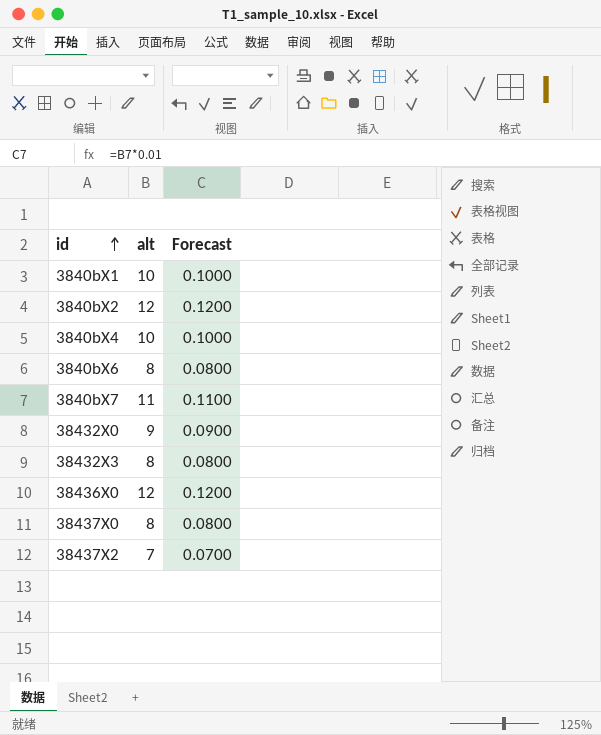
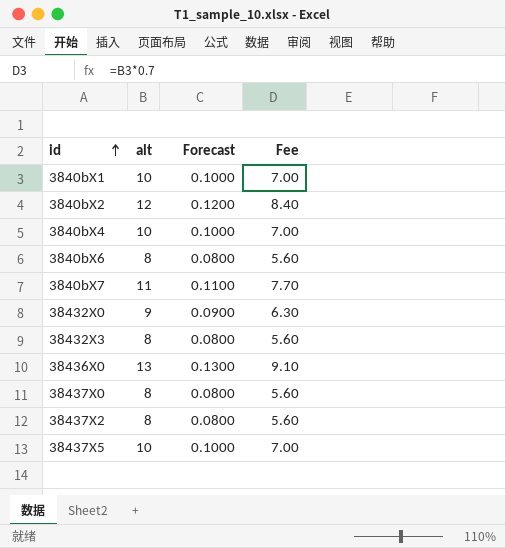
column Fee | formula: none -> [alt] * 0.7
38436X0 | alt: 12 -> 13
38436X0 | Forecast: 0.1200 -> 0.1300
38437X2 | alt: 7 -> 8
38437X2 | Forecast: 0.0700 -> 0.0800
row 38437X5: none -> 10 | 0.1000 | 7.00

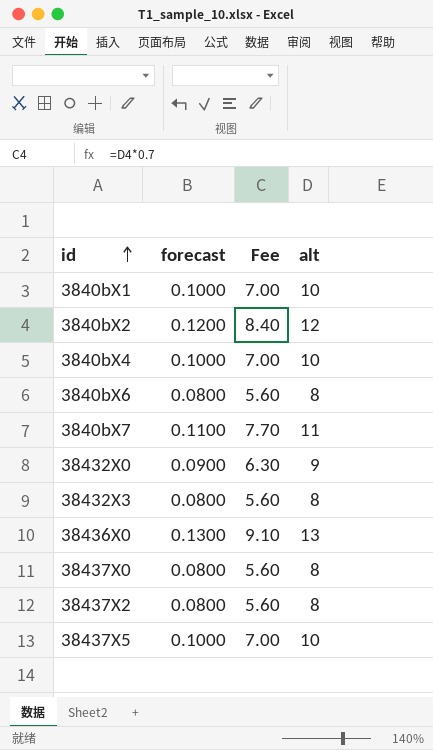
column name: Forecast -> forecast
column alt | position: 2 -> 4

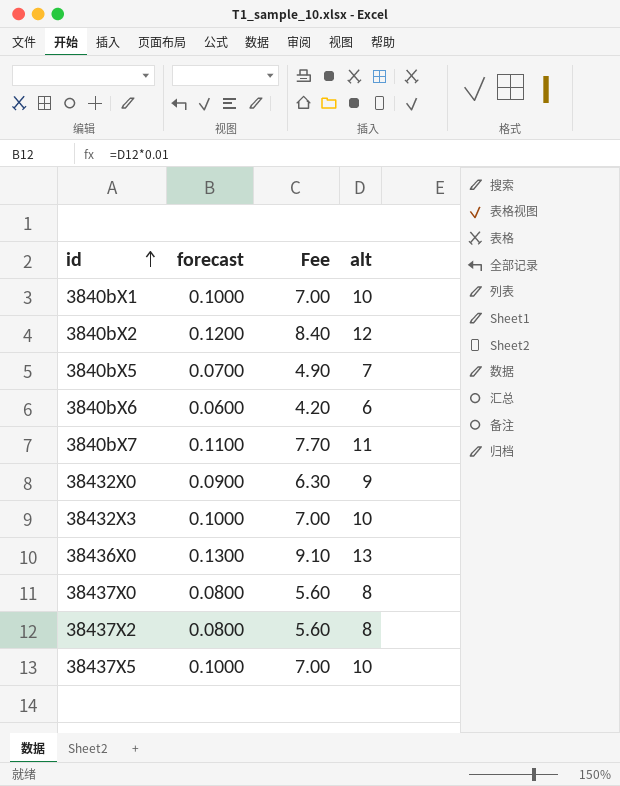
row 3840bX4: 0.1000 | 7.00 | 10 -> none
row 3840bX5: none -> 0.0700 | 4.90 | 7
3840bX6 | forecast: 0.0800 -> 0.0600
3840bX6 | Fee: 5.60 -> 4.20
3840bX6 | alt: 8 -> 6
38432X3 | forecast: 0.0800 -> 0.1000
38432X3 | Fee: 5.60 -> 7.00
38432X3 | alt: 8 -> 10

